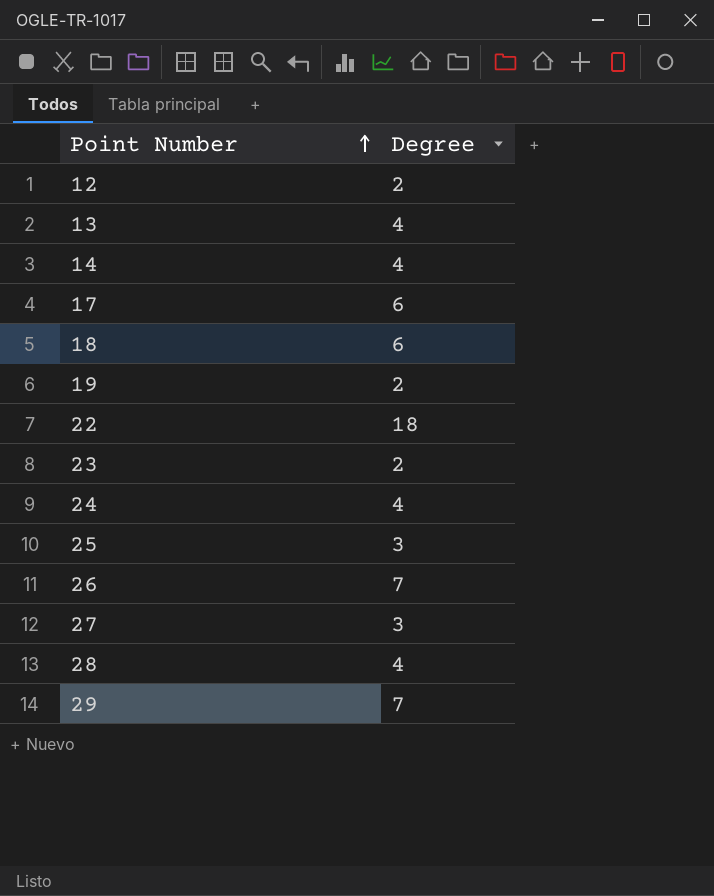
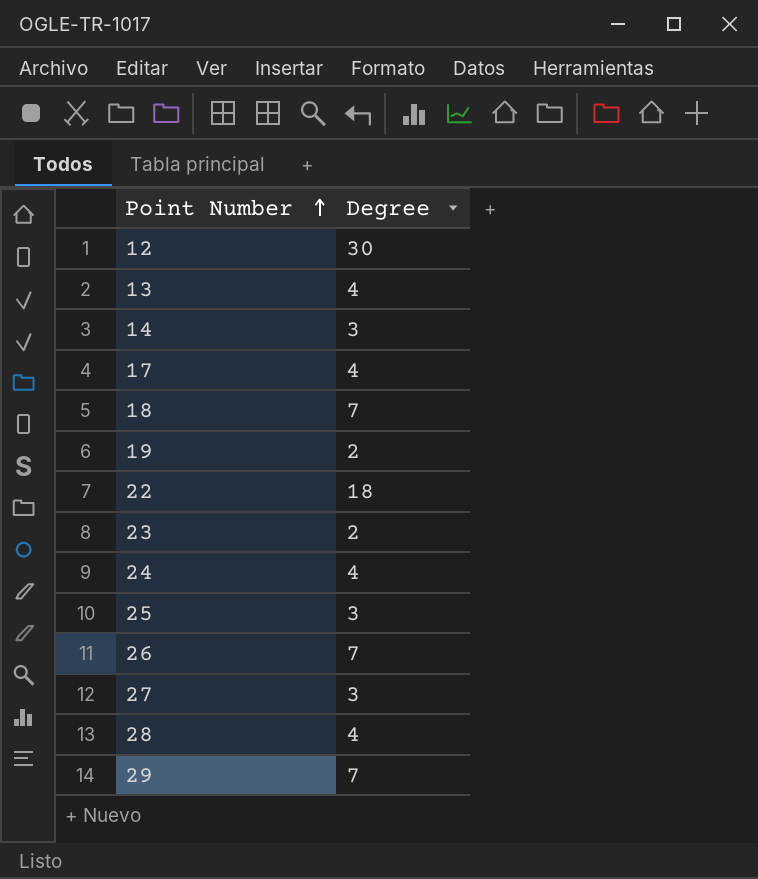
12 | Degree: 2 -> 30
14 | Degree: 4 -> 3
17 | Degree: 6 -> 4
18 | Degree: 6 -> 7

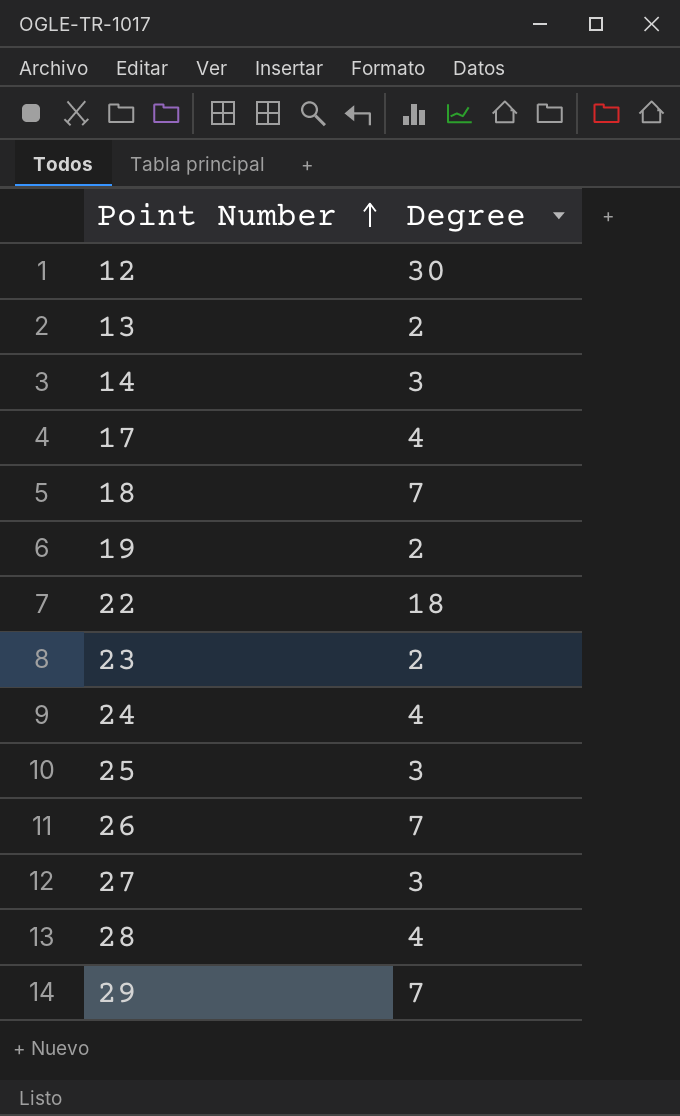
13 | Degree: 4 -> 2

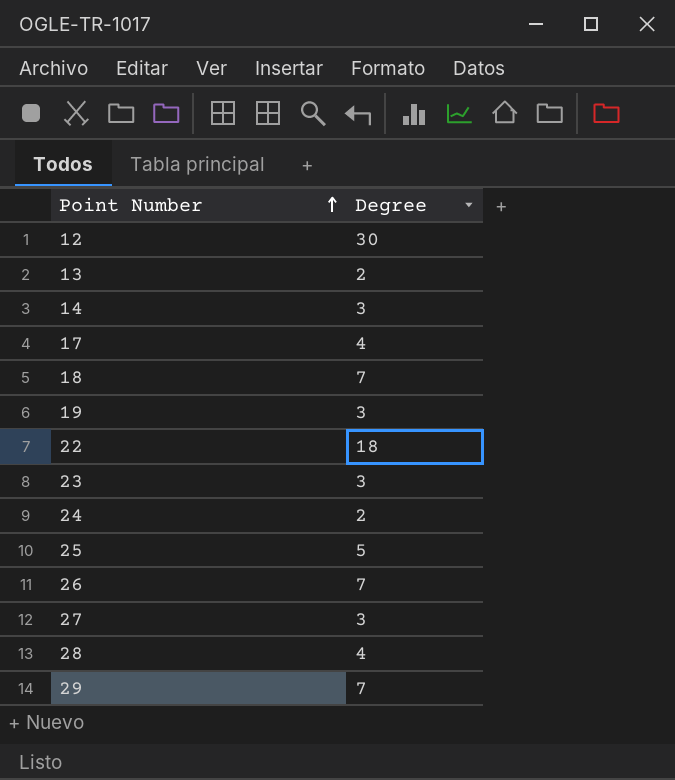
19 | Degree: 2 -> 3
23 | Degree: 2 -> 3
24 | Degree: 4 -> 2
25 | Degree: 3 -> 5

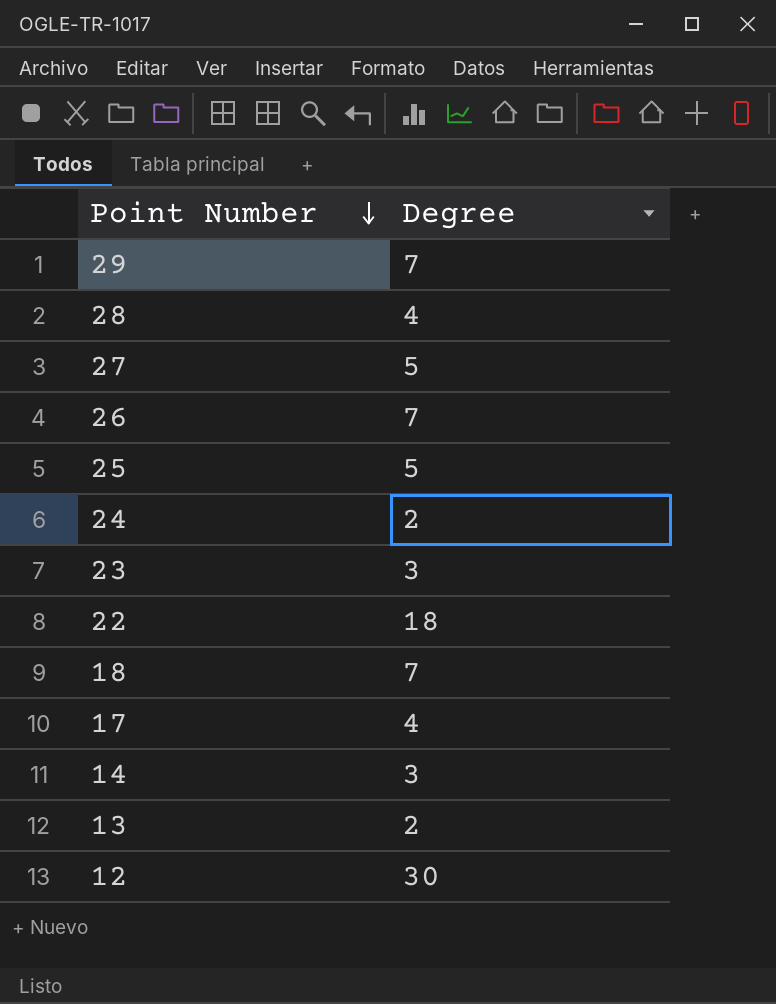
row order: Point Number ascending -> Point Number descending
row 19: 3 -> none
27 | Degree: 3 -> 5

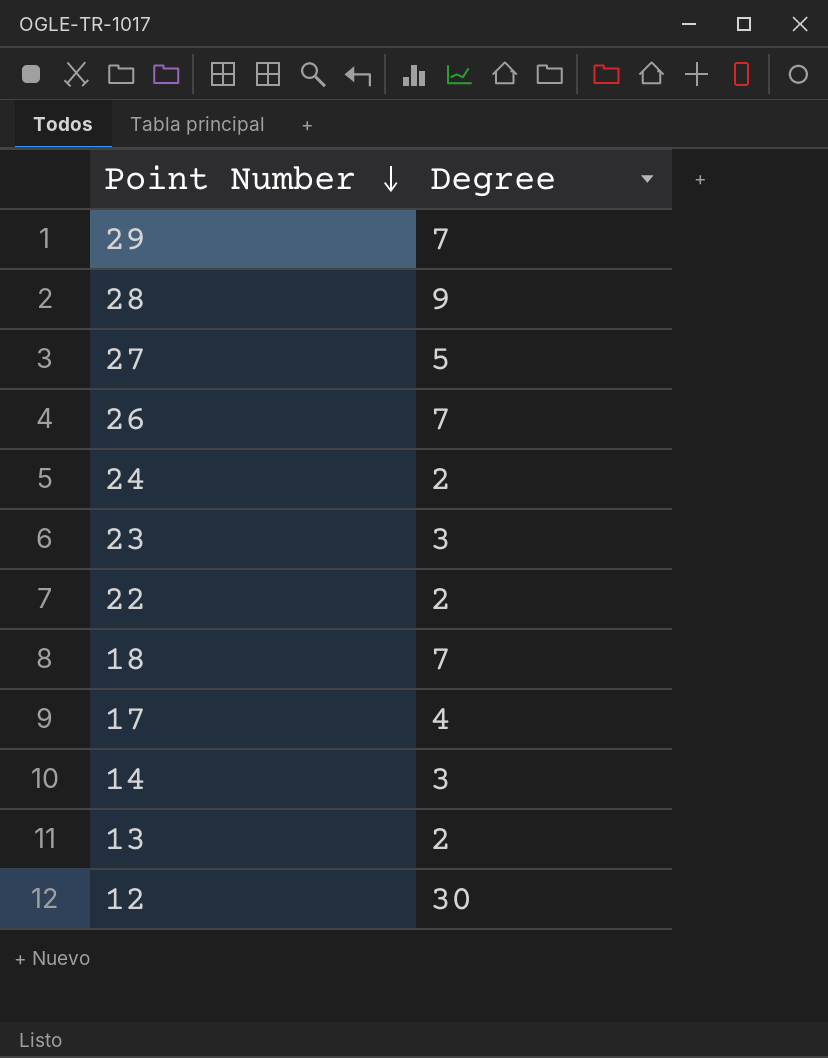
row 25: 5 -> none
28 | Degree: 4 -> 9
22 | Degree: 18 -> 2

